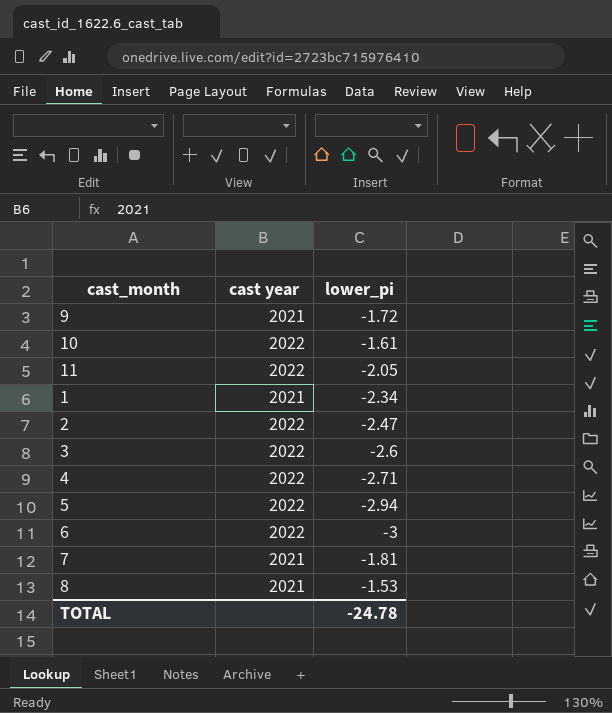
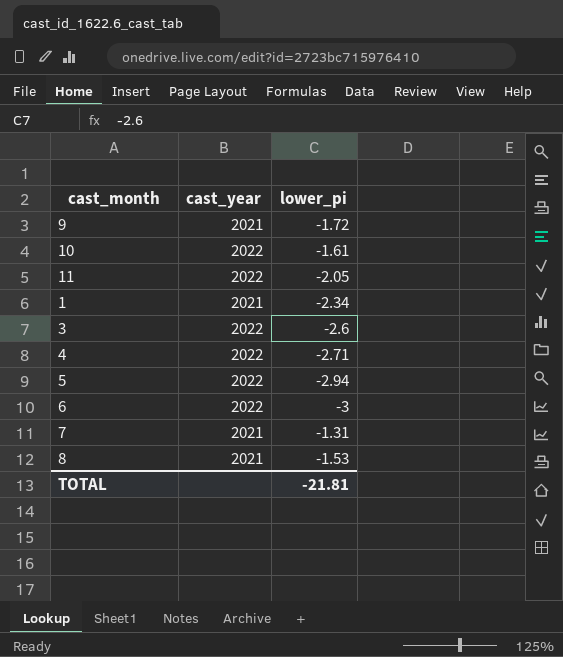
column name: cast year -> cast_year
row 2: 2022 | -2.47 -> none
7 | lower_pi: -1.81 -> -1.31
TOTAL | lower_pi: -24.78 -> -21.81

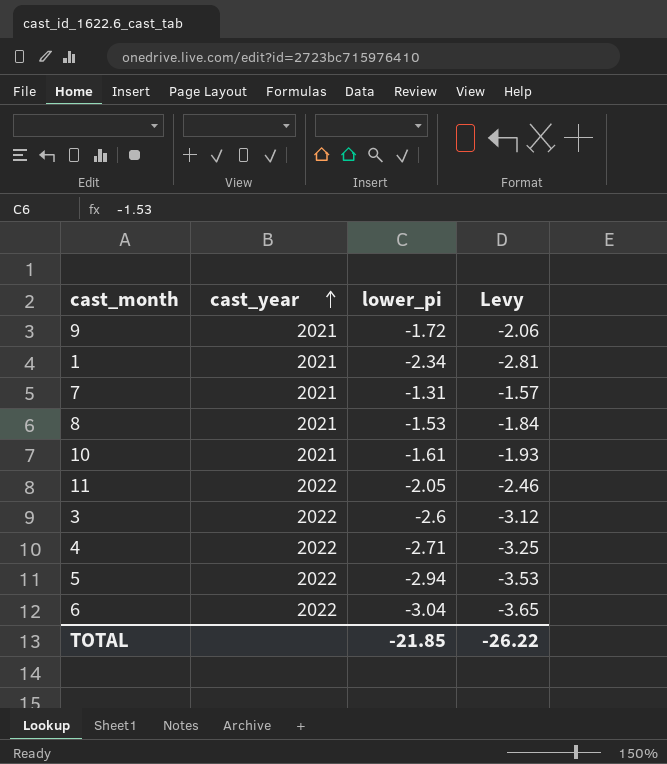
row order: none -> cast_year ascending
column Levy | formula: none -> [lower_pi] * 1.2
10 | cast_year: 2022 -> 2021
6 | lower_pi: -3 -> -3.04
TOTAL | lower_pi: -21.81 -> -21.85

